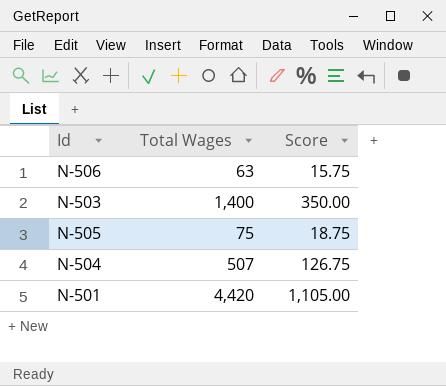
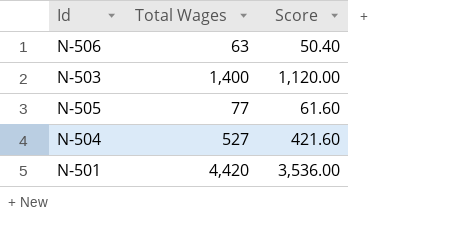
column Score | formula: [Total Wages] * 0.25 -> [Total Wages] * 0.8
N-505 | Total Wages: 75 -> 77
N-504 | Total Wages: 507 -> 527

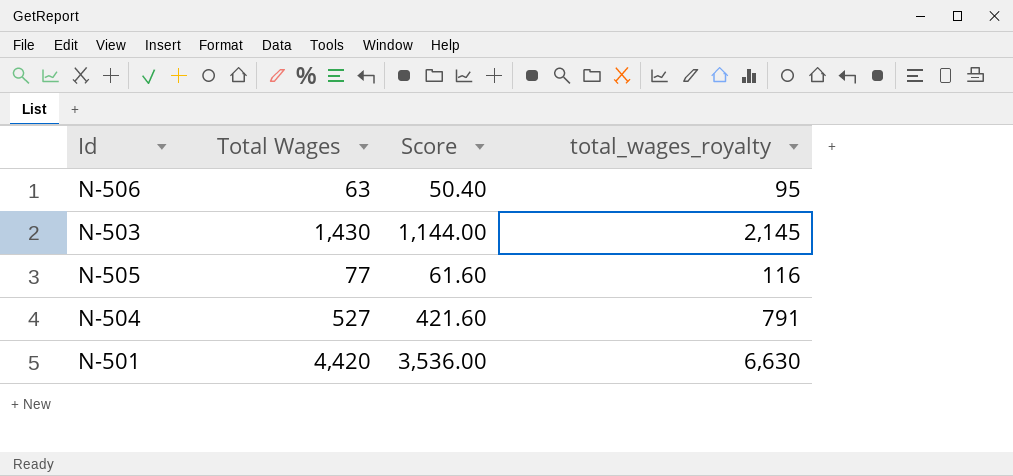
column total_wages_royalty | formula: none -> [Total Wages] * 1.5
N-503 | Total Wages: 1,400 -> 1,430
N-503 | Score: 1,120.00 -> 1,144.00

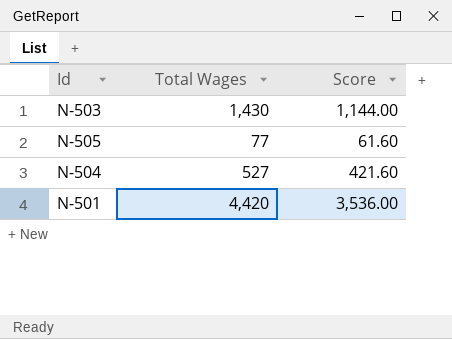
column total_wages_royalty | formula: [Total Wages] * 1.5 -> none
row N-506: 63 | 50.40 | 95 -> none

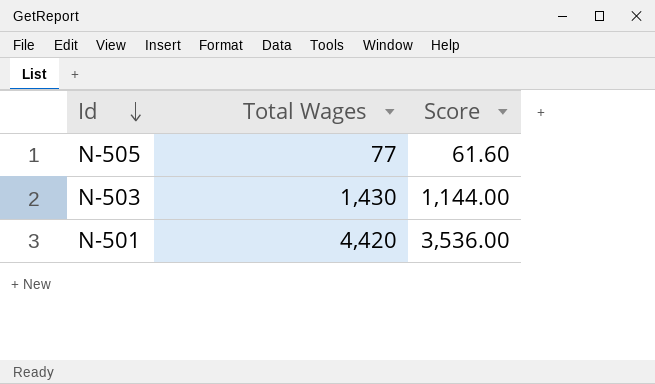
row order: none -> Id descending
row N-504: 527 | 421.60 -> none

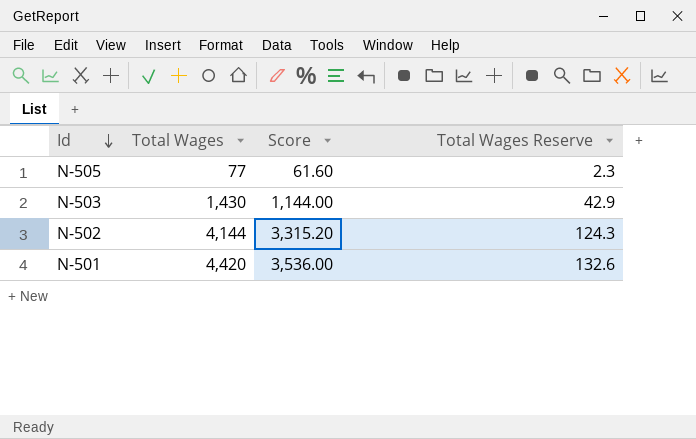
column Total Wages Reserve | formula: none -> [Total Wages] * 0.03
row N-502: none -> 4,144 | 3,315.20 | 124.3

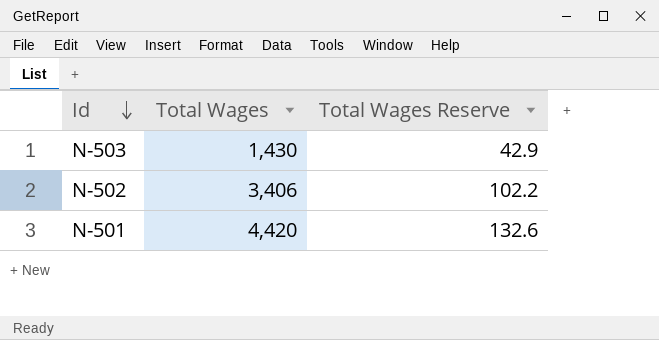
column Score | formula: [Total Wages] * 0.8 -> none
row N-505: 77 | 61.60 | 2.3 -> none
N-502 | Total Wages: 4,144 -> 3,406
N-502 | Total Wages Reserve: 124.3 -> 102.2

